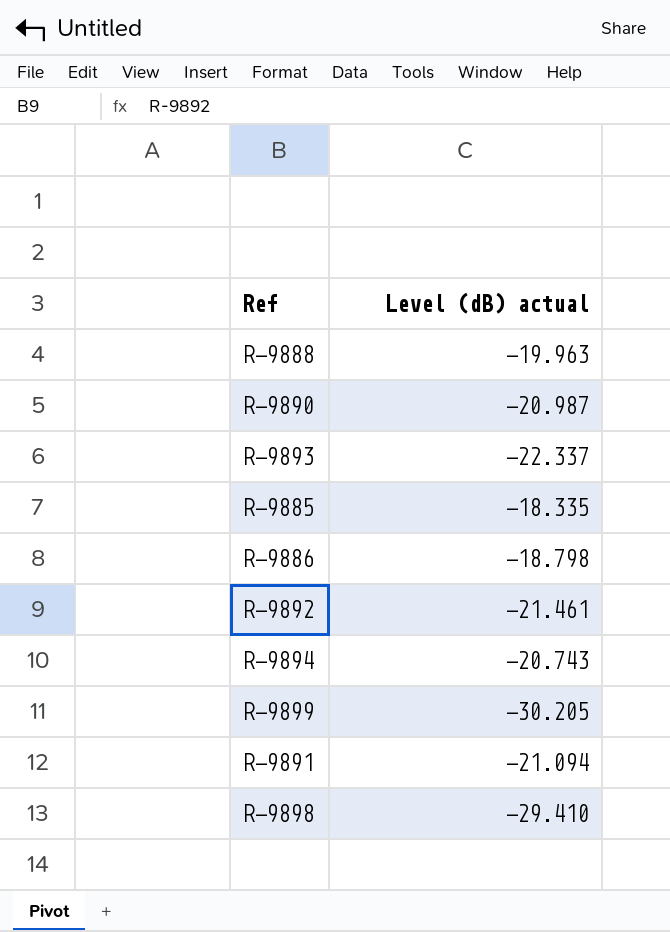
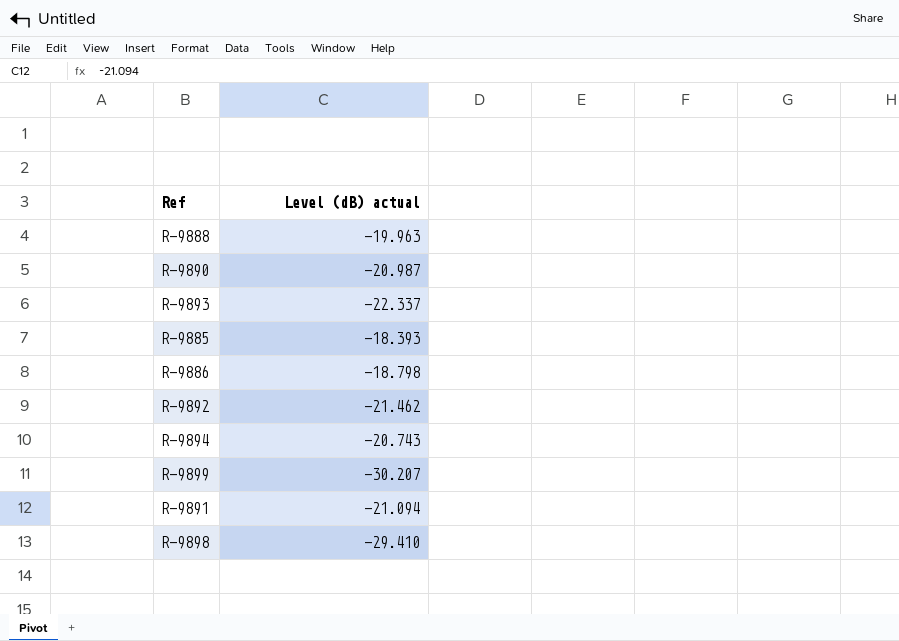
R-9885 | Level (dB) actual: -18.335 -> -18.393
R-9892 | Level (dB) actual: -21.461 -> -21.462
R-9899 | Level (dB) actual: -30.205 -> -30.207

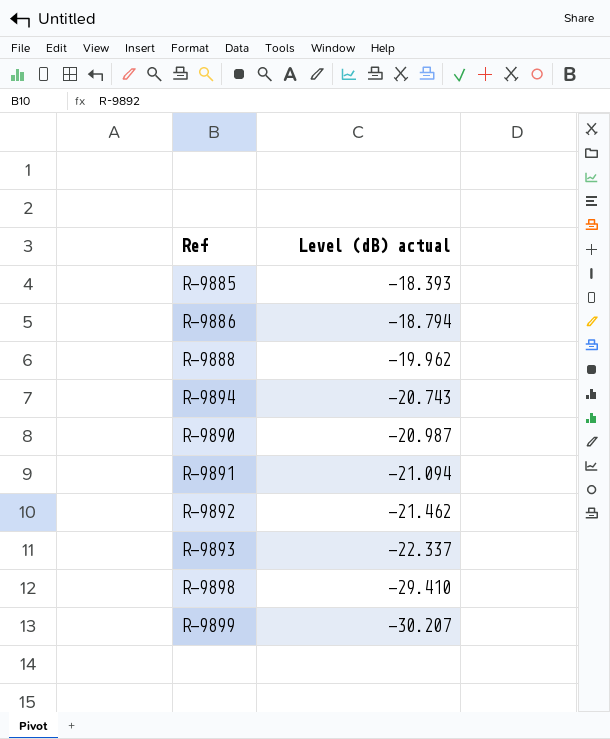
row order: none -> Level (dB) actual descending
R-9886 | Level (dB) actual: -18.798 -> -18.794
R-9888 | Level (dB) actual: -19.963 -> -19.962

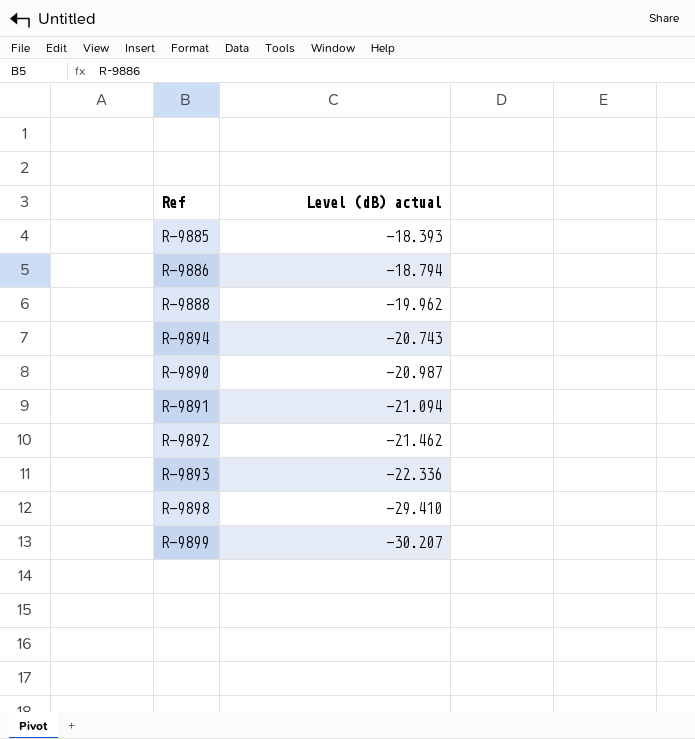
R-9893 | Level (dB) actual: -22.337 -> -22.336

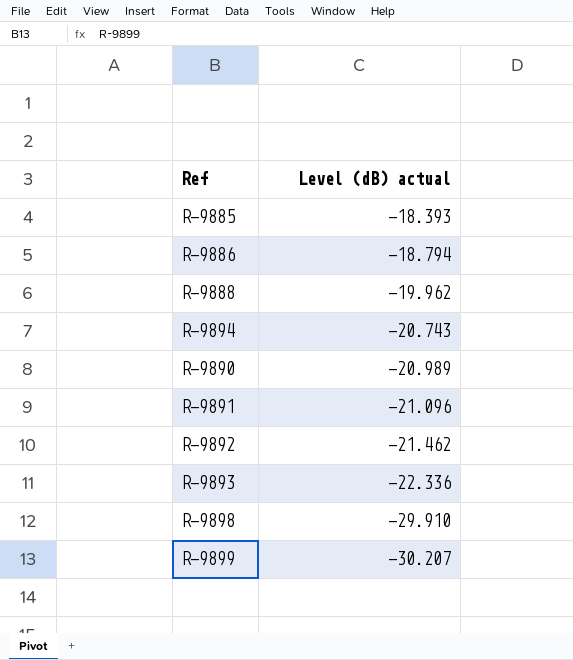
R-9890 | Level (dB) actual: -20.987 -> -20.989
R-9891 | Level (dB) actual: -21.094 -> -21.096
R-9898 | Level (dB) actual: -29.410 -> -29.910

